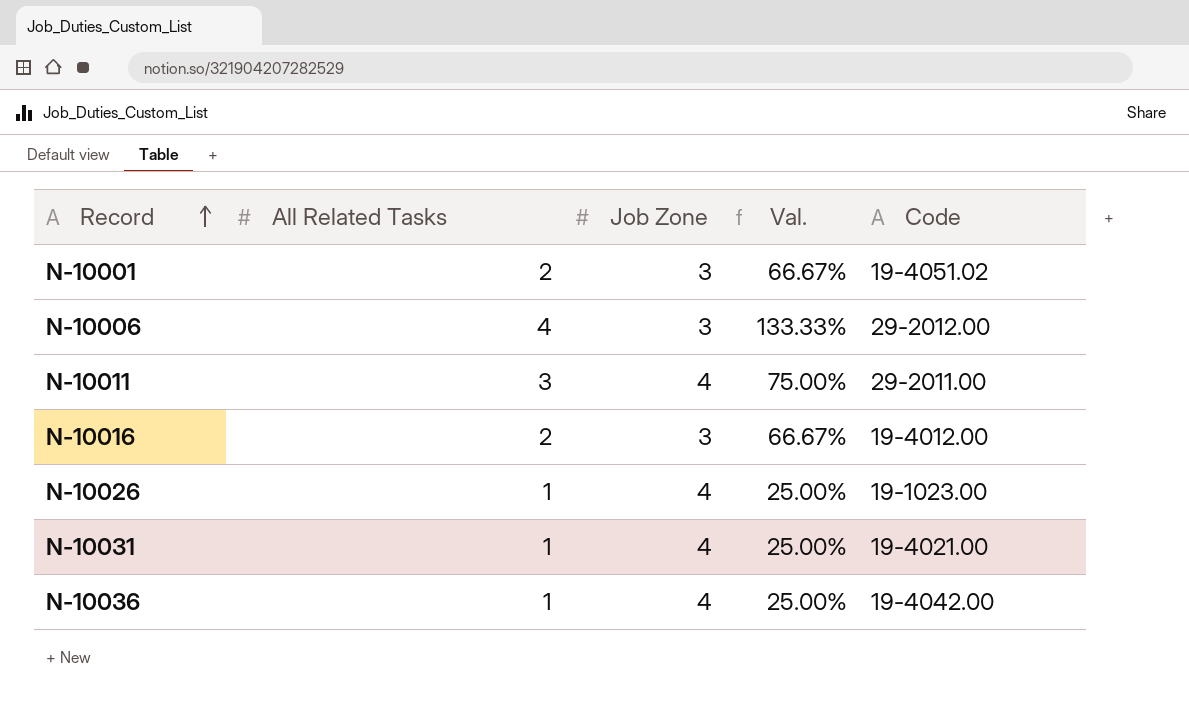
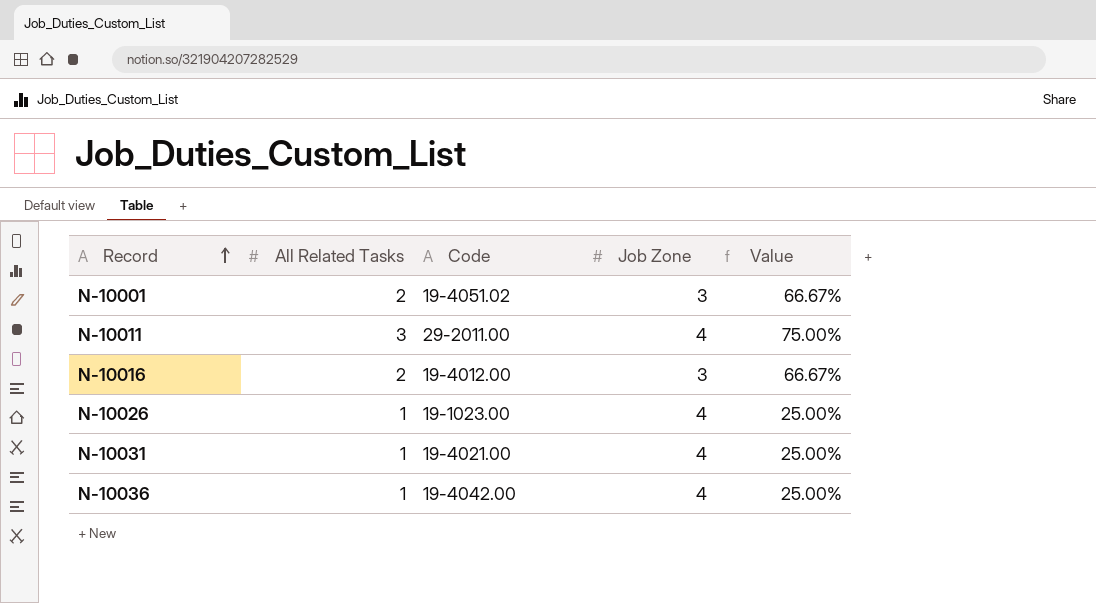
column Code | position: 5 -> 3
column name: Val. -> Value
row N-10006: 4 | 3 | 133.33% | 29-2012.00 -> none

